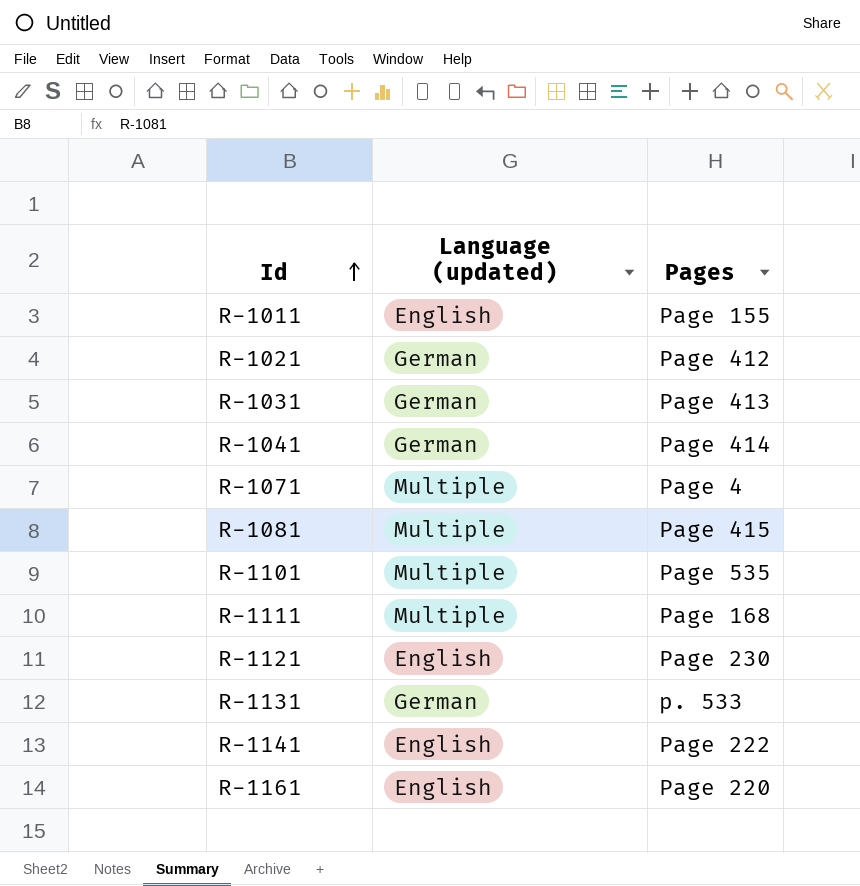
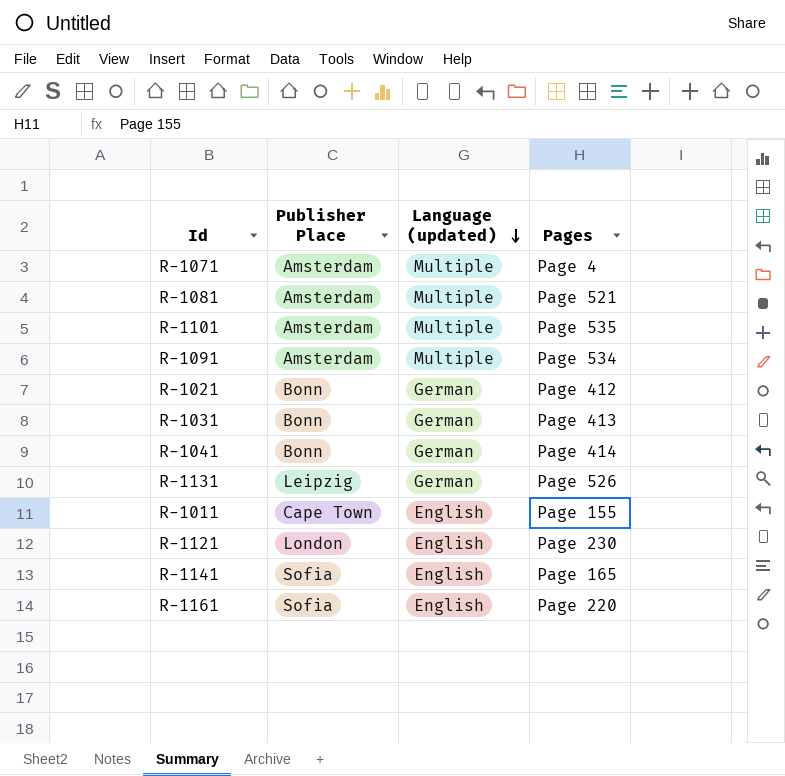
row order: Id ascending -> Language (updated) descending
column Publisher Place | position: none -> 2
row R-1111: Multiple | Page 168 -> none
R-1081 | Pages: Page 415 -> Page 521
row R-1091: none -> Amsterdam | Multiple | Page 534
R-1131 | Pages: p. 533 -> Page 526
R-1141 | Pages: Page 222 -> Page 165

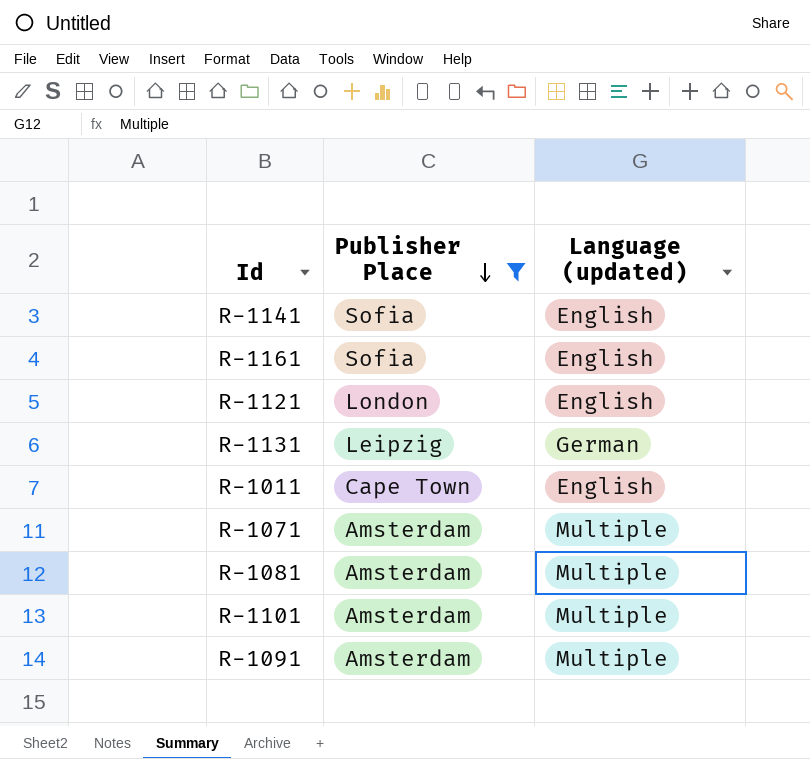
filter: none -> Publisher Place != Bonn
row order: Language (updated) descending -> Publisher Place descending
column Pages | position: 4 -> none

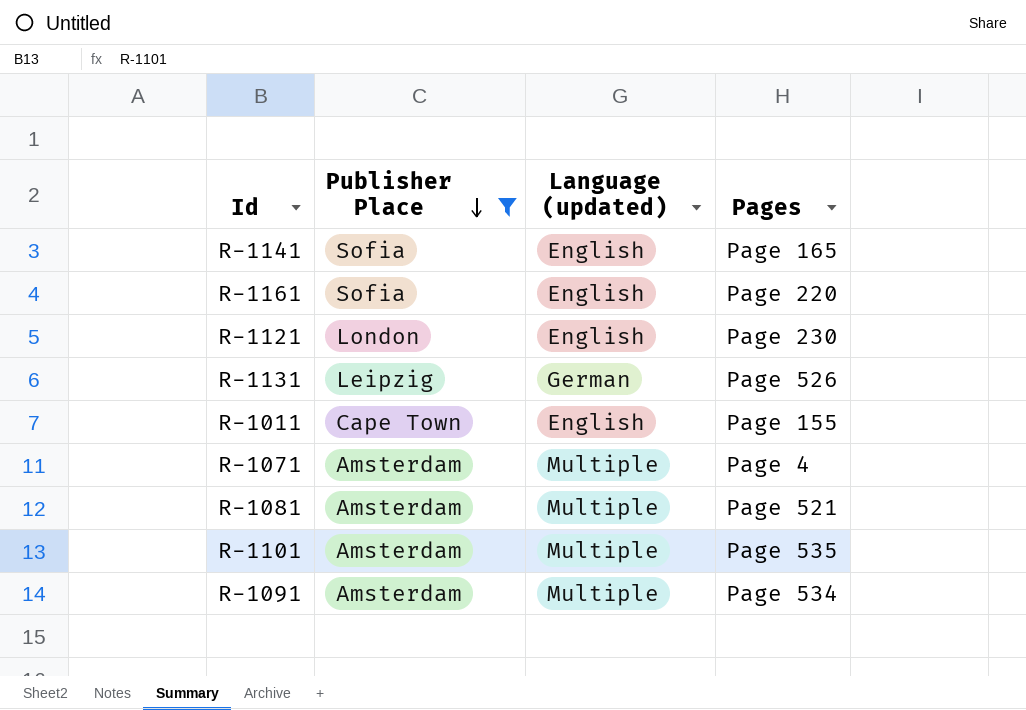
column Pages | position: none -> 4

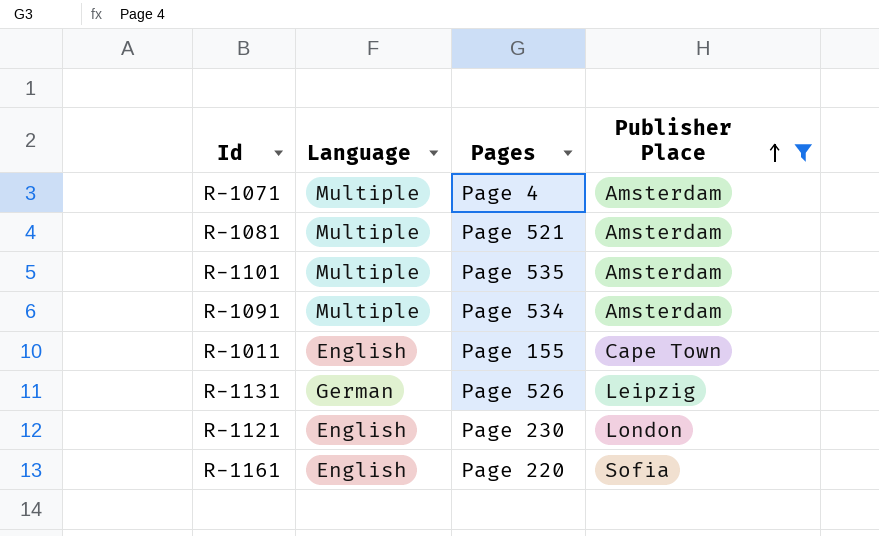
row order: Publisher Place descending -> Publisher Place ascending
column name: Language (updated) -> Language
column Publisher Place | position: 2 -> 4
row R-1141: Sofia | English | Page 165 -> none

